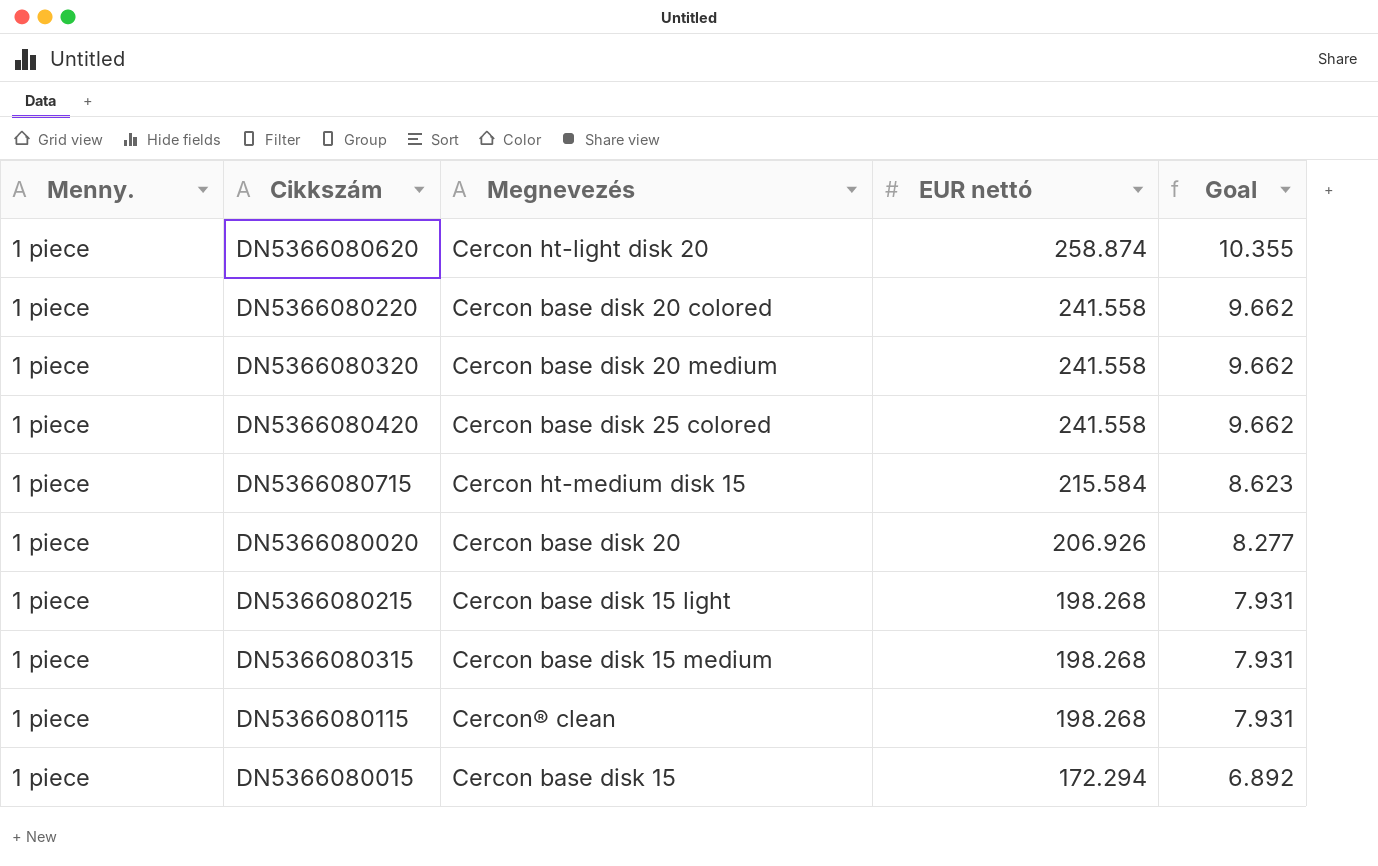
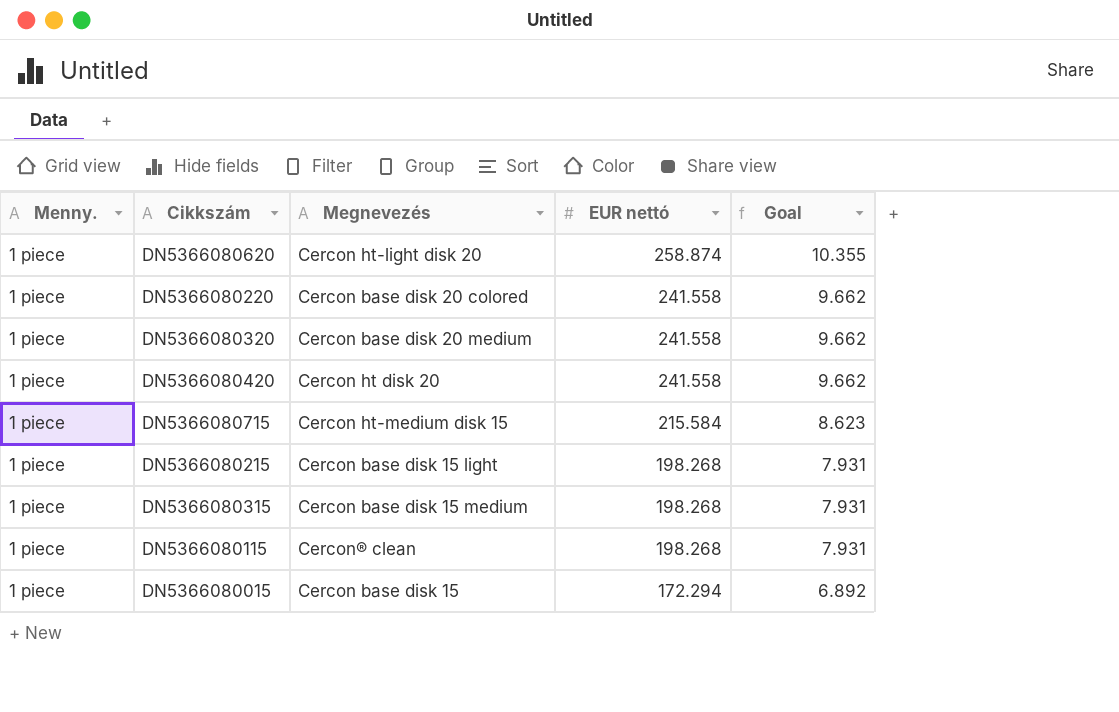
row DN5366080020: 1 piece | Cercon base disk 20 | 206.926 | 8.277 -> none
DN5366080420 | Megnevezés: Cercon base disk 25 colored -> Cercon ht disk 20

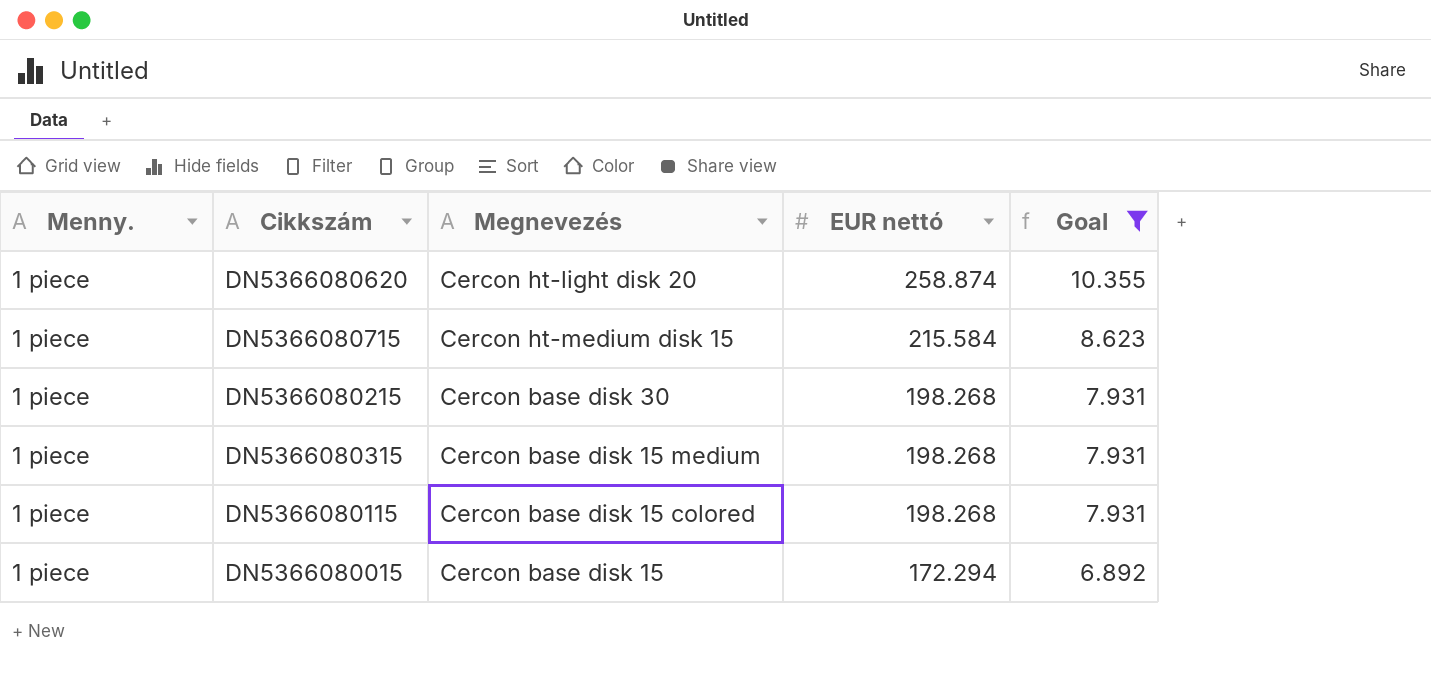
filter: none -> Goal != 9.662
DN5366080215 | Megnevezés: Cercon base disk 15 light -> Cercon base disk 30
DN5366080115 | Megnevezés: Cercon® clean -> Cercon base disk 15 colored

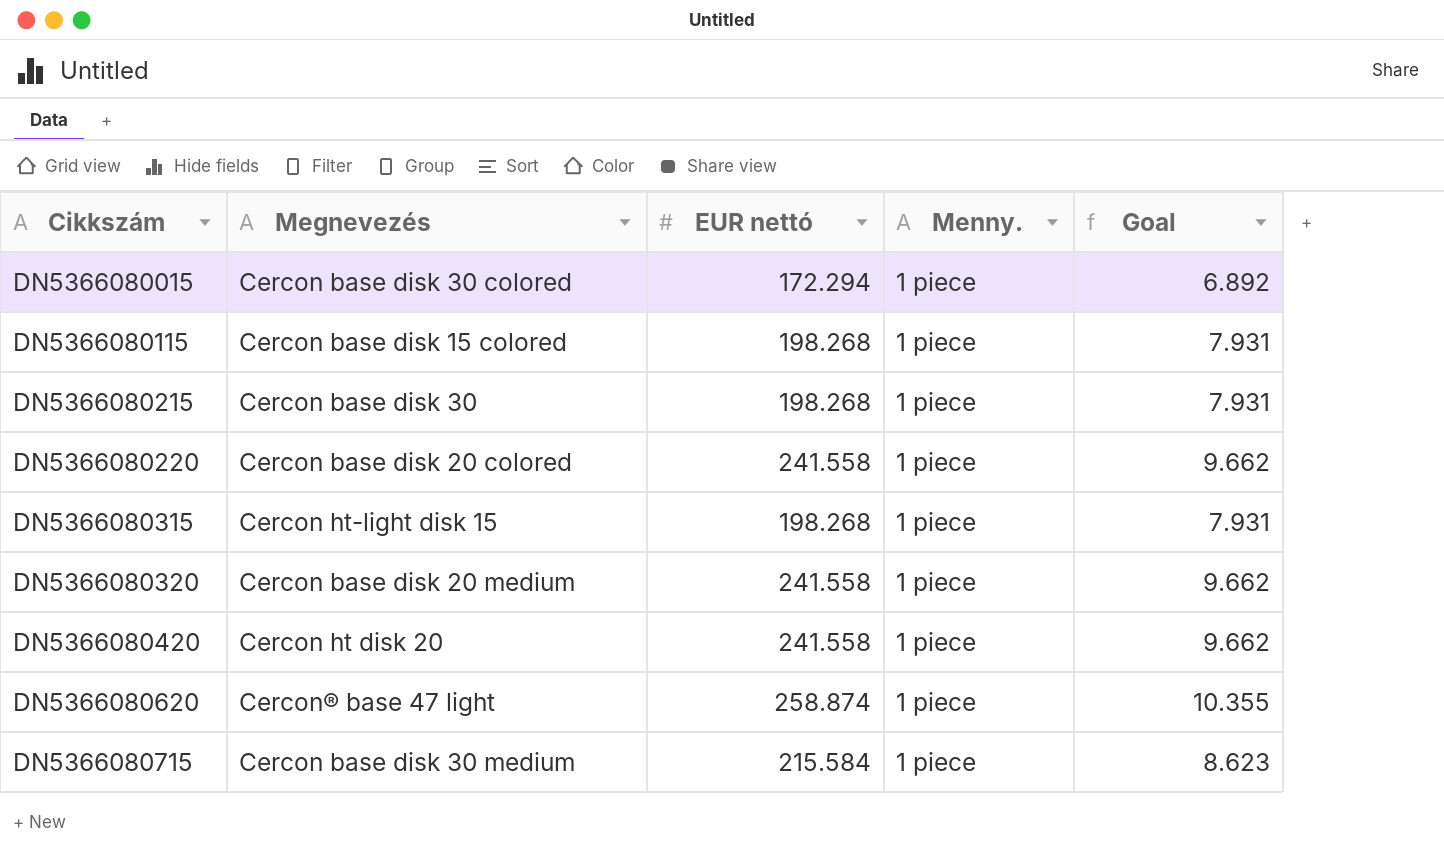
filter: Goal != 9.662 -> none
row order: EUR nettó descending -> Cikkszám ascending
column Menny. | position: 1 -> 4
DN5366080015 | Megnevezés: Cercon base disk 15 -> Cercon base disk 30 colored
DN5366080315 | Megnevezés: Cercon base disk 15 medium -> Cercon ht-light disk 15
DN5366080620 | Megnevezés: Cercon ht-light disk 20 -> Cercon® base 47 light
DN5366080715 | Megnevezés: Cercon ht-medium disk 15 -> Cercon base disk 30 medium

